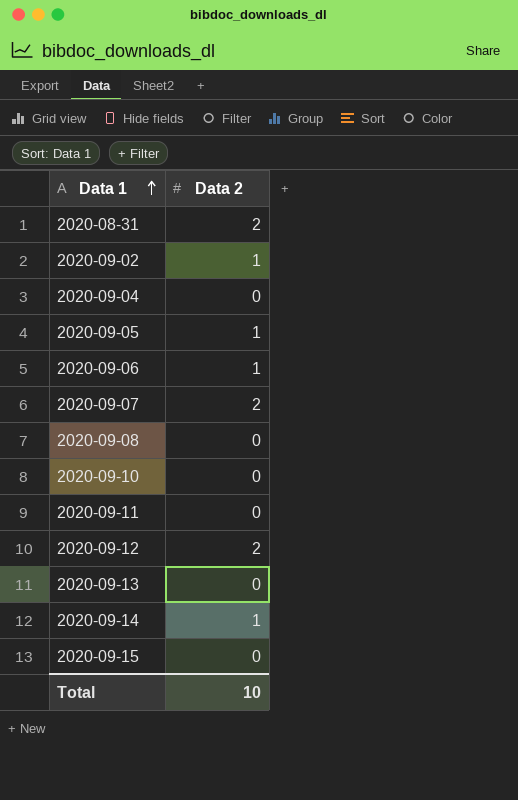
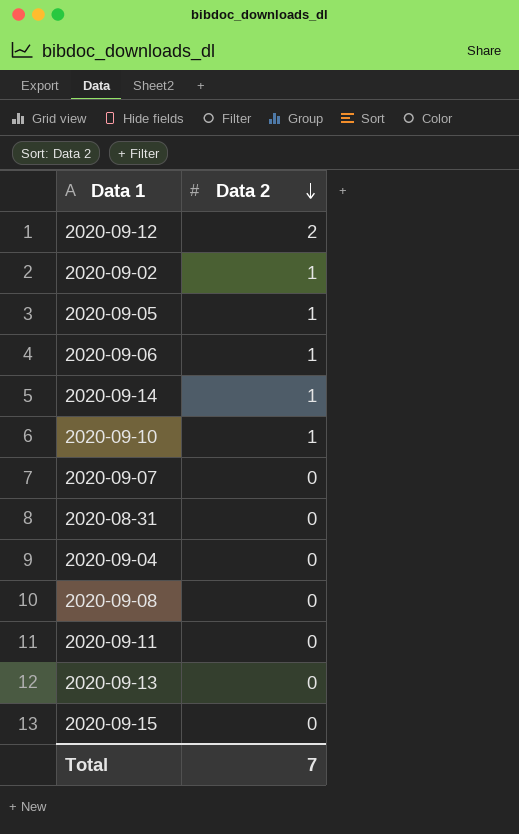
row order: Data 1 ascending -> Data 2 descending
2020-09-10 | Data 2: 0 -> 1
2020-09-07 | Data 2: 2 -> 0
2020-08-31 | Data 2: 2 -> 0
Total | Data 2: 10 -> 7

